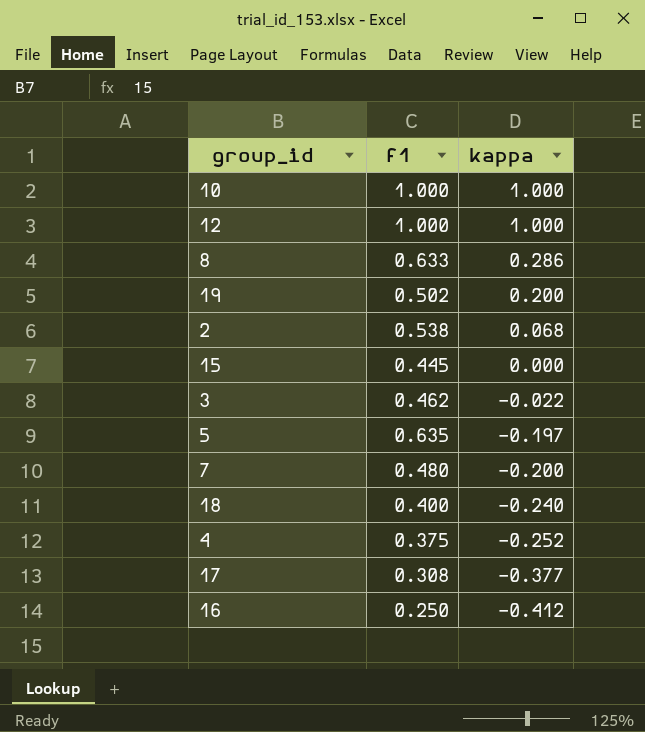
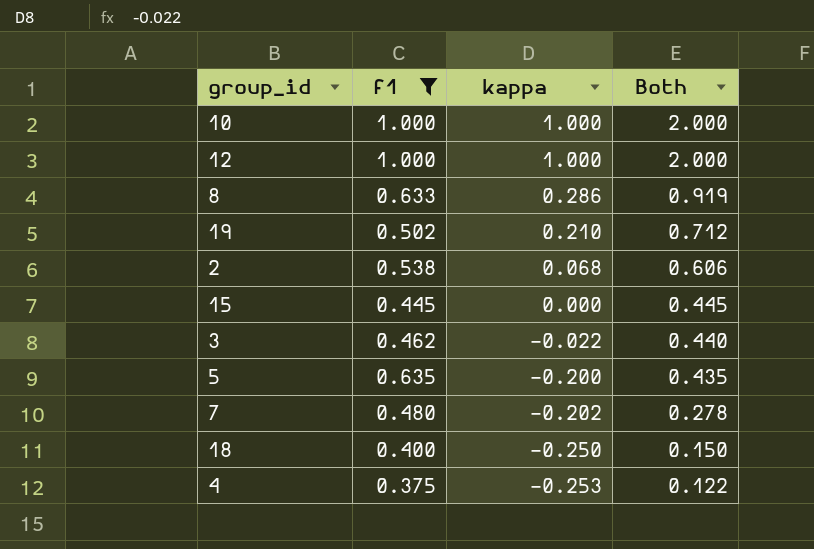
filter: none -> f1 >= 0.375
column Both | formula: none -> [f1] + [kappa]
19 | kappa: 0.200 -> 0.210
5 | kappa: -0.197 -> -0.200
7 | kappa: -0.200 -> -0.202
18 | kappa: -0.240 -> -0.250
4 | kappa: -0.252 -> -0.253

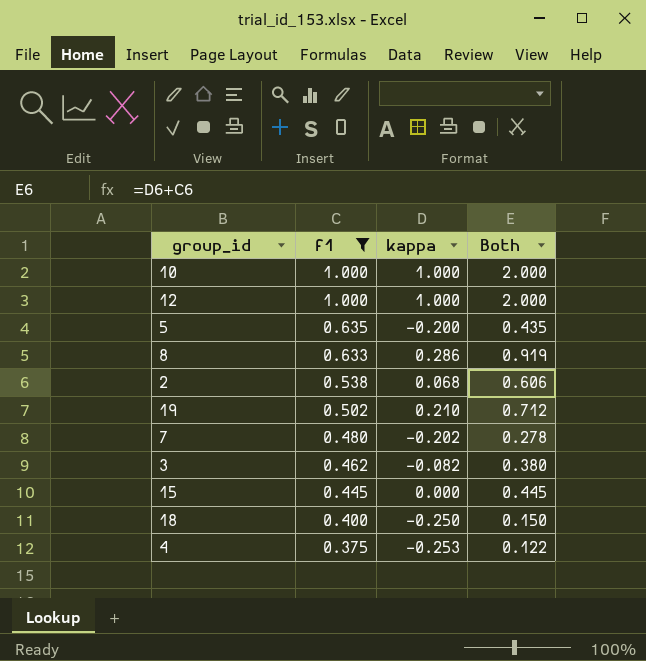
row order: kappa descending -> f1 descending
3 | kappa: -0.022 -> -0.082
3 | Both: 0.440 -> 0.380

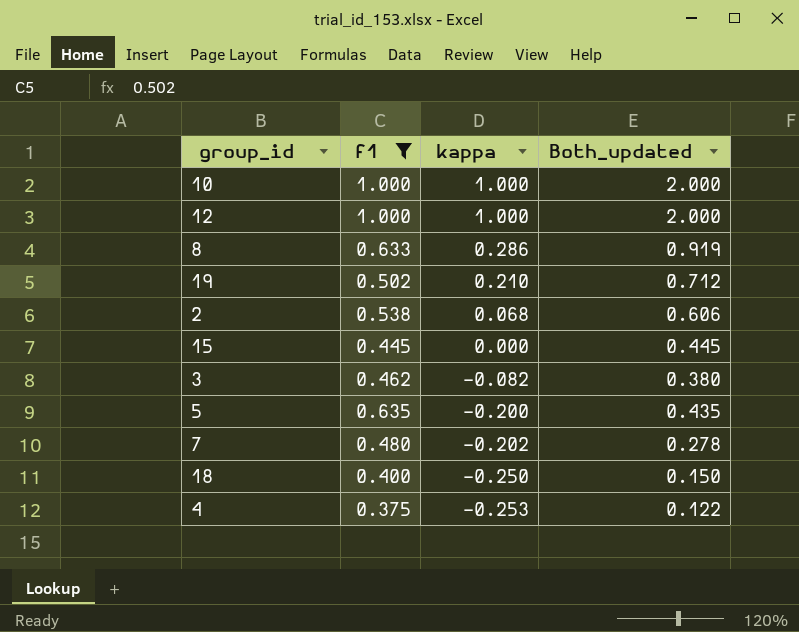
row order: f1 descending -> kappa descending
column name: Both -> Both_updated

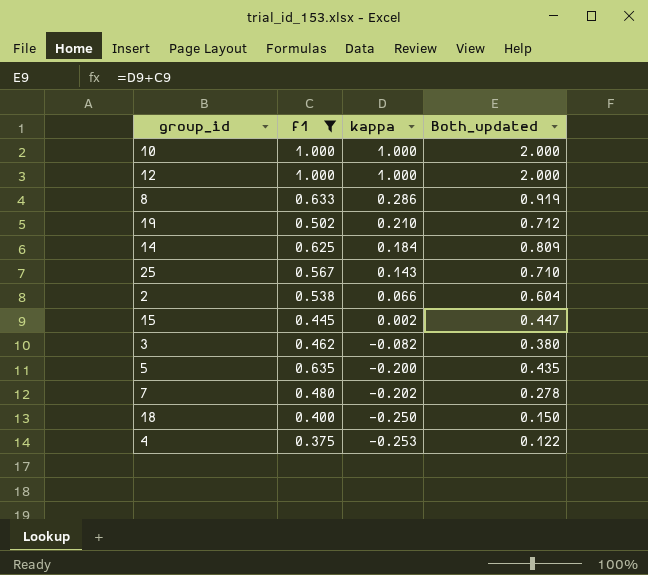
row 14: none -> 0.625 | 0.184 | 0.809
row 25: none -> 0.567 | 0.143 | 0.710
2 | kappa: 0.068 -> 0.066
2 | Both_updated: 0.606 -> 0.604
15 | kappa: 0.000 -> 0.002
15 | Both_updated: 0.445 -> 0.447

